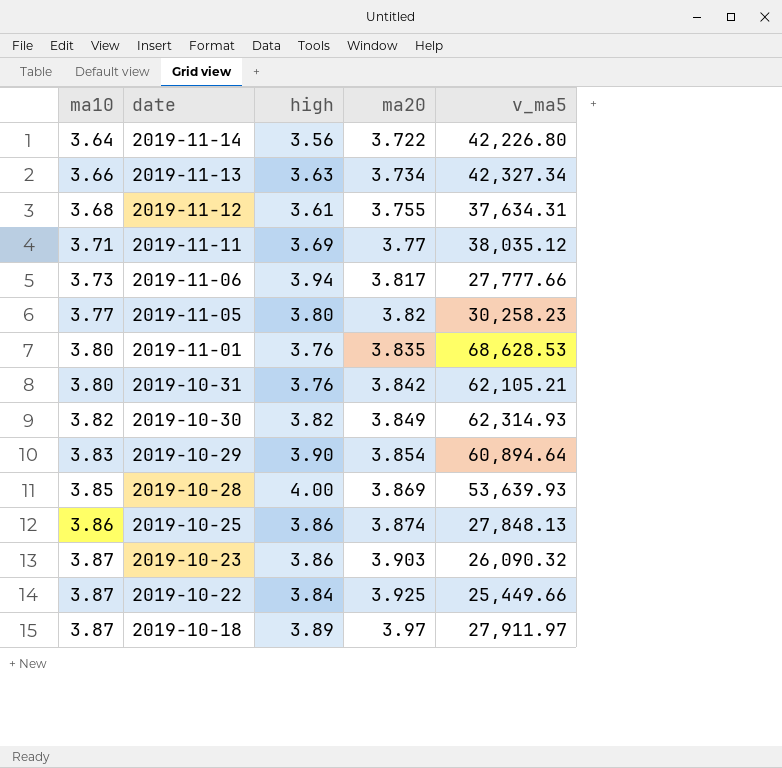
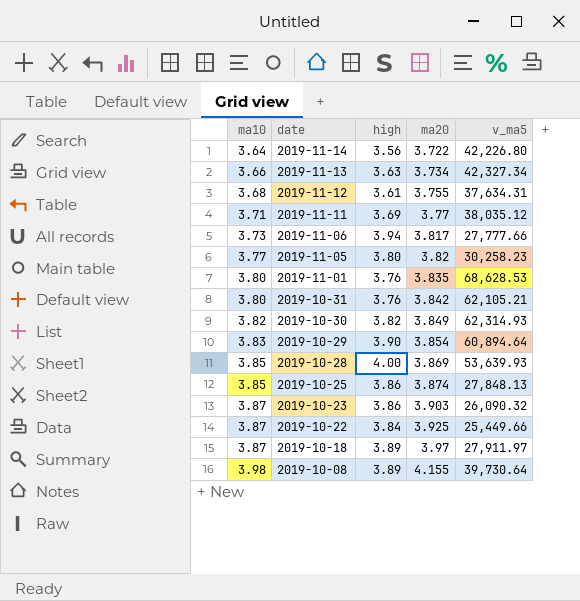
2019-10-25 | ma10: 3.86 -> 3.85
row 2019-10-08: none -> 3.98 | 3.89 | 4.155 | 39,730.64

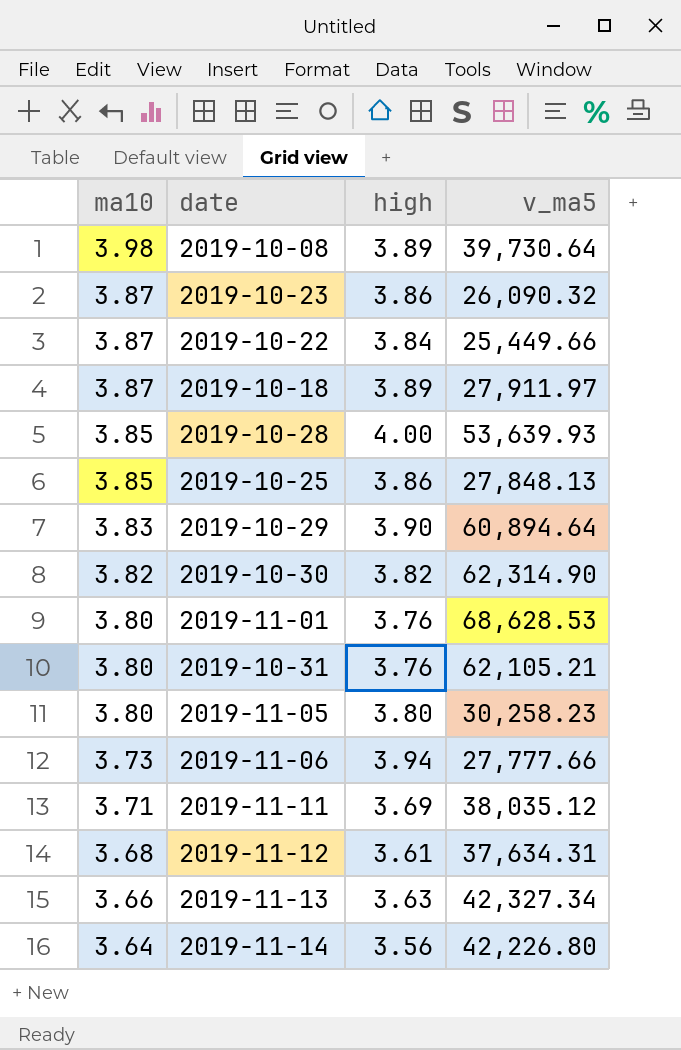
row order: ma10 ascending -> ma10 descending
column ma20 | position: 4 -> none
2019-10-30 | v_ma5: 62,314.93 -> 62,314.90
2019-11-05 | ma10: 3.77 -> 3.80

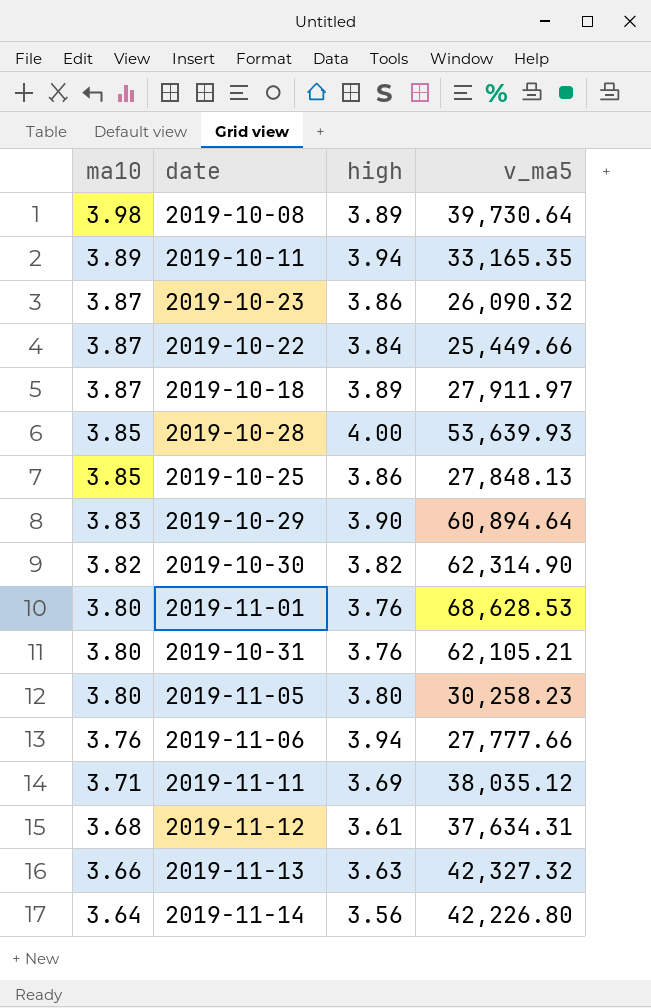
row 2019-10-11: none -> 3.89 | 3.94 | 33,165.35
2019-11-06 | ma10: 3.73 -> 3.76
2019-11-13 | v_ma5: 42,327.34 -> 42,327.32

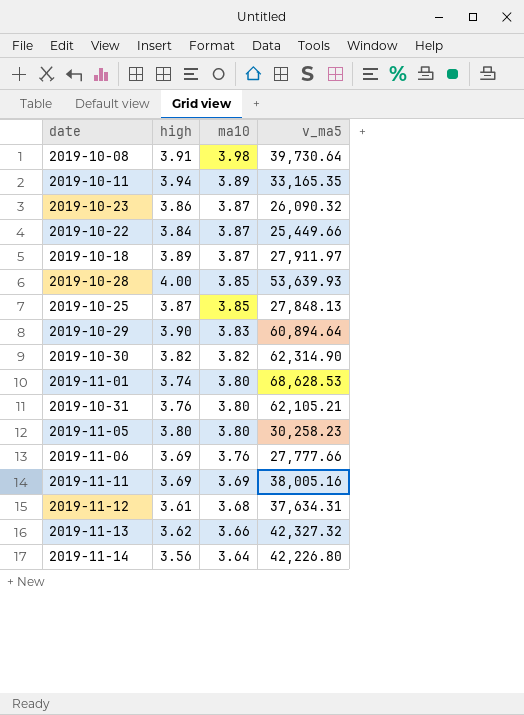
column ma10 | position: 1 -> 3
2019-10-08 | high: 3.89 -> 3.91
2019-10-25 | high: 3.86 -> 3.87
2019-11-01 | high: 3.76 -> 3.74
2019-11-06 | high: 3.94 -> 3.69
2019-11-11 | ma10: 3.71 -> 3.69
2019-11-11 | v_ma5: 38,035.12 -> 38,005.16
2019-11-13 | high: 3.63 -> 3.62

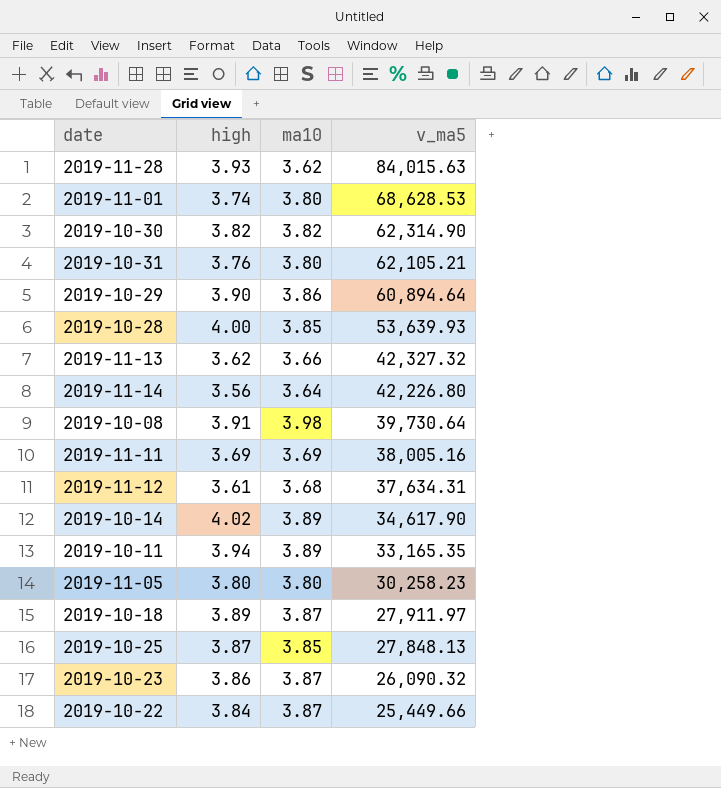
row order: ma10 descending -> v_ma5 descending
row 2019-11-06: 3.69 | 3.76 | 27,777.66 -> none
row 2019-11-28: none -> 3.93 | 3.62 | 84,015.63
2019-10-29 | ma10: 3.83 -> 3.86
row 2019-10-14: none -> 4.02 | 3.89 | 34,617.90

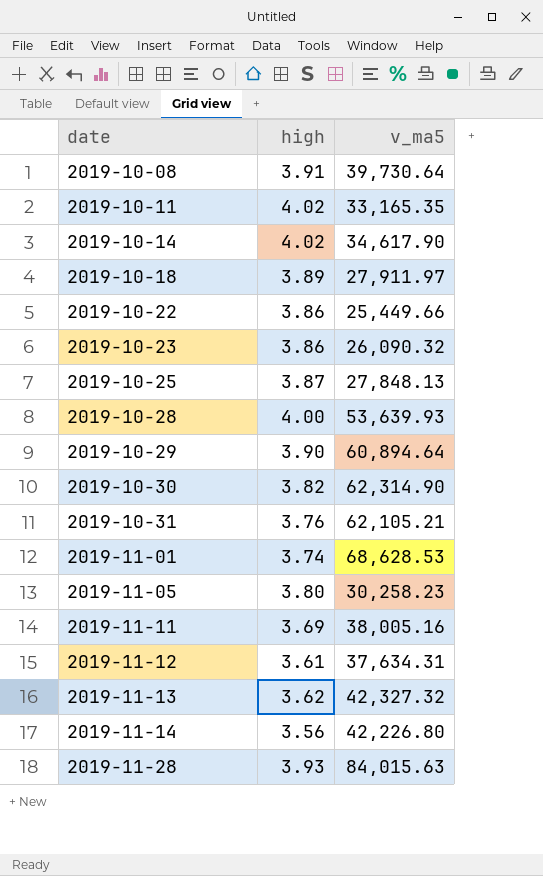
row order: v_ma5 descending -> date ascending
column ma10 | position: 3 -> none
2019-10-11 | high: 3.94 -> 4.02
2019-10-22 | high: 3.84 -> 3.86

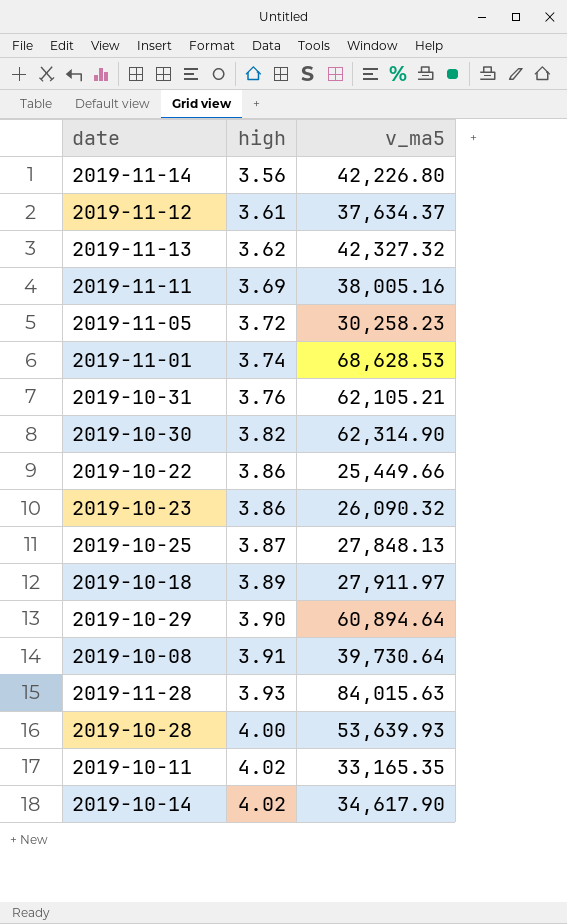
row order: date ascending -> high ascending
2019-11-12 | v_ma5: 37,634.31 -> 37,634.37
2019-11-05 | high: 3.80 -> 3.72

